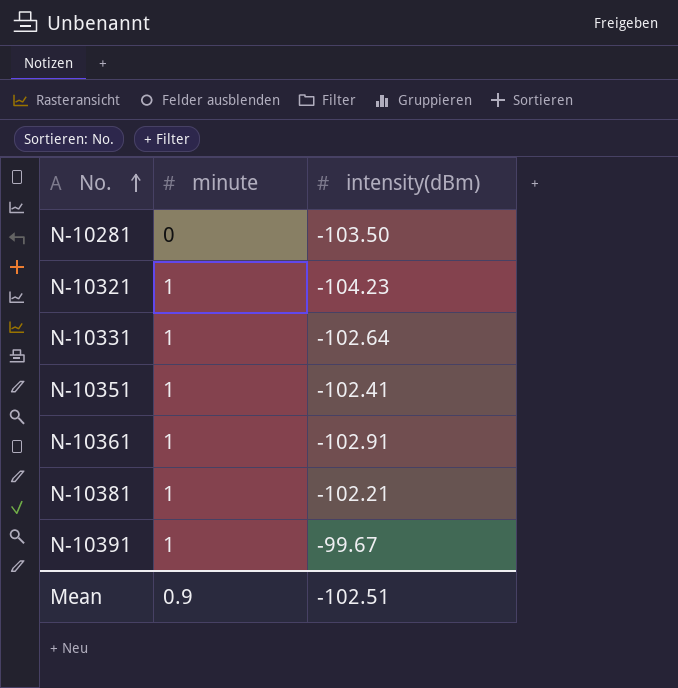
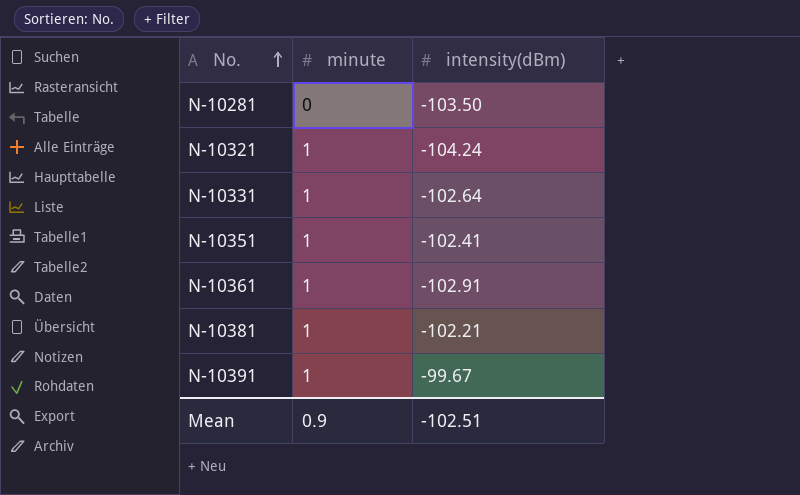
N-10321 | intensity(dBm): -104.23 -> -104.24

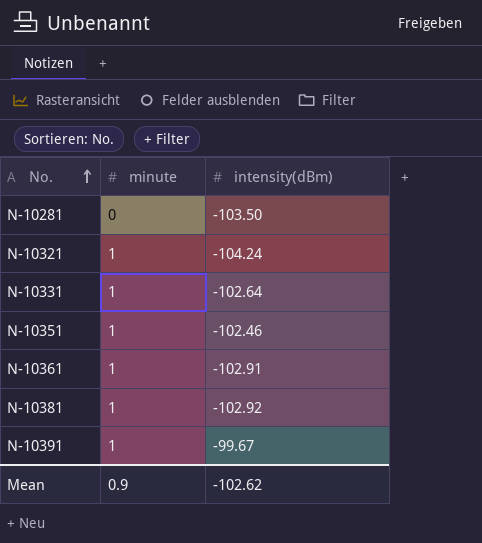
N-10351 | intensity(dBm): -102.41 -> -102.46
N-10381 | intensity(dBm): -102.21 -> -102.92
Mean | intensity(dBm): -102.51 -> -102.62

